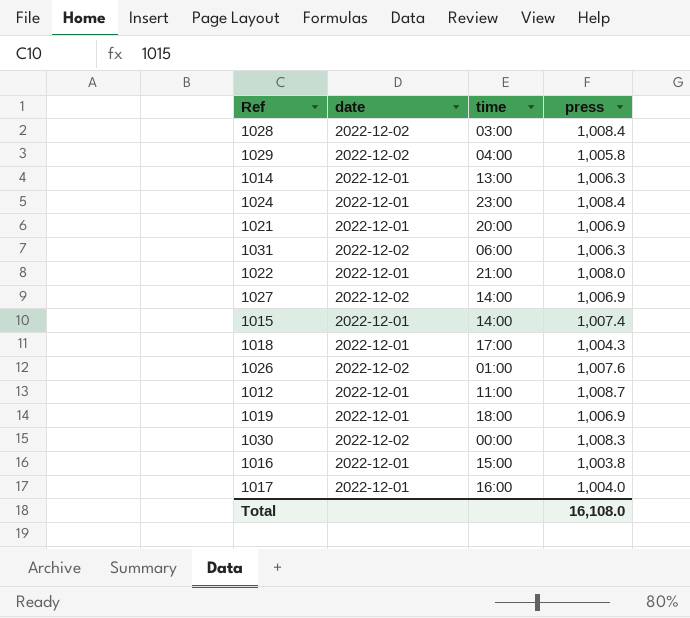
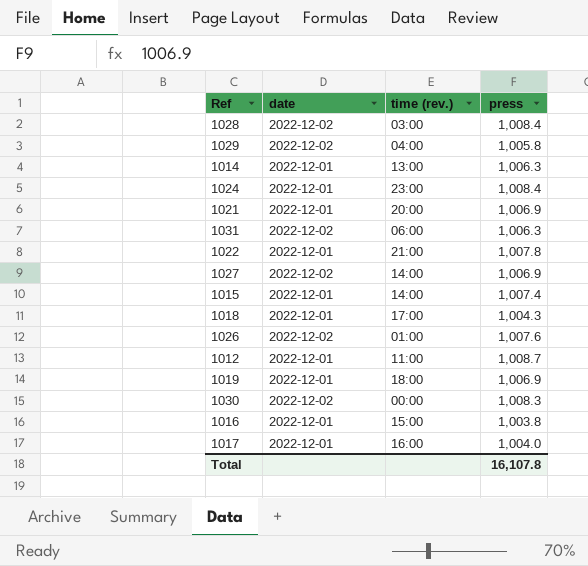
column name: time -> time (rev.)
1022 | press: 1,008.0 -> 1,007.8
Total | press: 16,108.0 -> 16,107.8

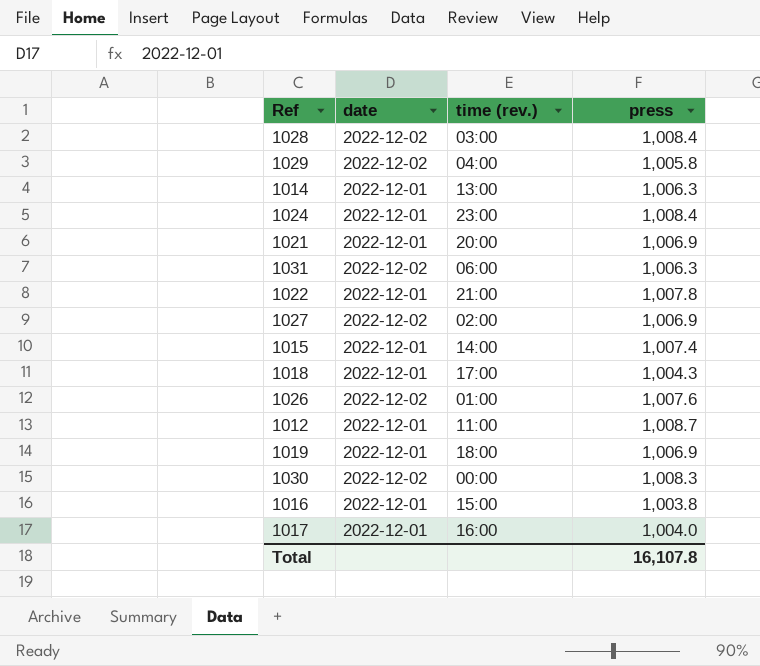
1027 | time (rev.): 14:00 -> 02:00

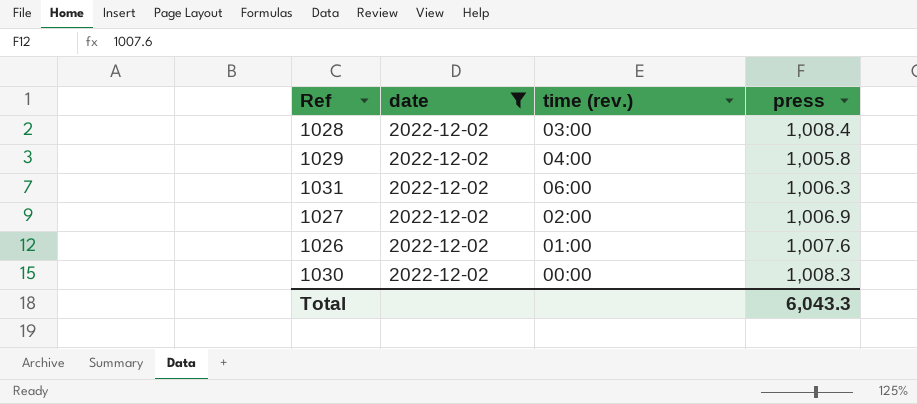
filter: none -> date = 2022-12-02
Total | press: 16,107.8 -> 6,043.3

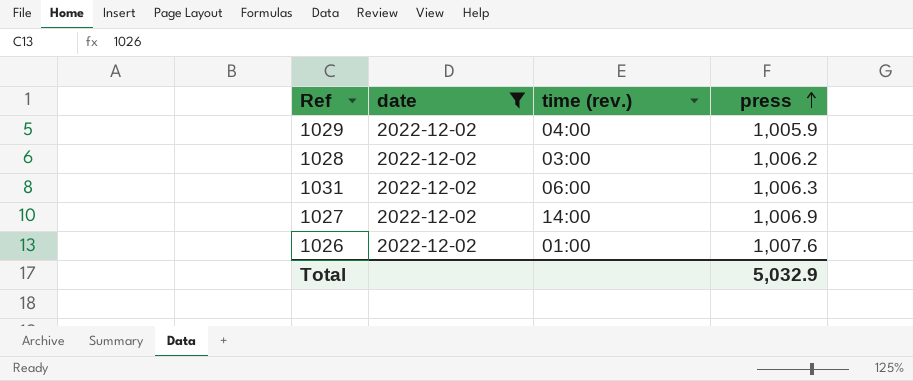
row order: none -> press ascending
row 1030: 2022-12-02 | 00:00 | 1,008.3 -> none
1029 | press: 1,005.8 -> 1,005.9
1028 | press: 1,008.4 -> 1,006.2
1027 | time (rev.): 02:00 -> 14:00
Total | press: 6,043.3 -> 5,032.9

